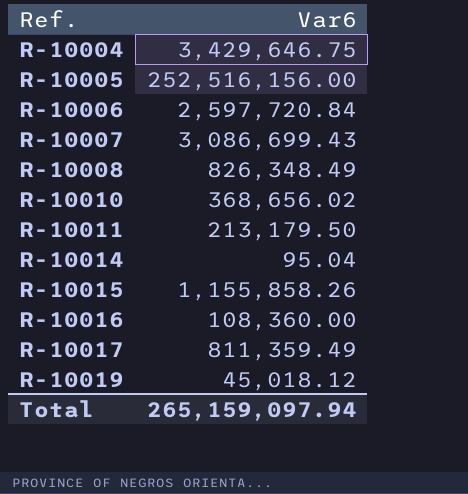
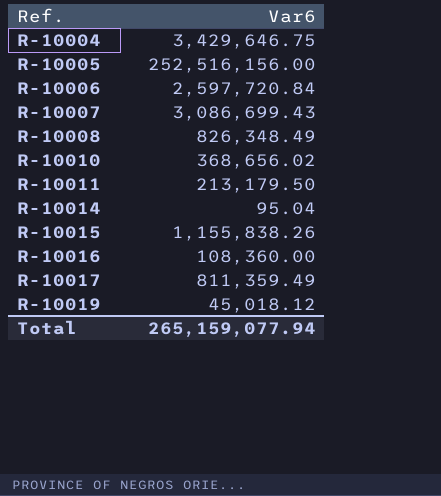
R-10015 | Var6: 1,155,858.26 -> 1,155,838.26
Total | Var6: 265,159,097.94 -> 265,159,077.94

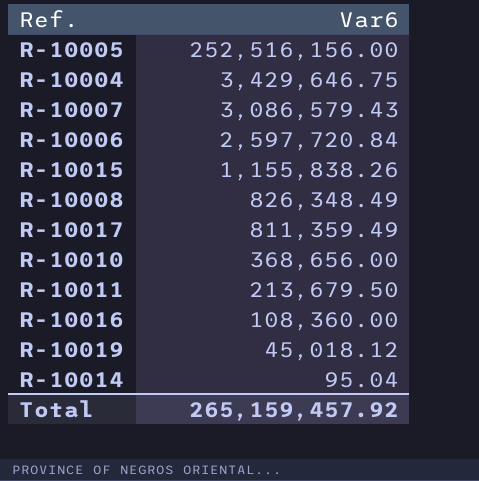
row order: Ref. ascending -> Var6 descending
R-10007 | Var6: 3,086,699.43 -> 3,086,579.43
R-10010 | Var6: 368,656.02 -> 368,656.00
R-10011 | Var6: 213,179.50 -> 213,679.50
Total | Var6: 265,159,077.94 -> 265,159,457.92

